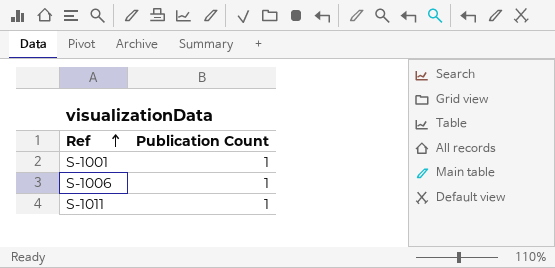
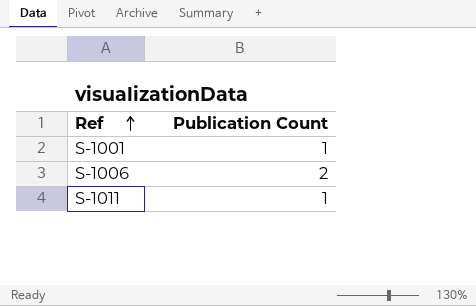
S-1006 | Publication Count: 1 -> 2

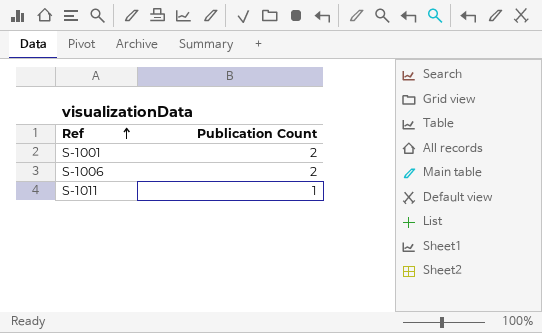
S-1001 | Publication Count: 1 -> 2

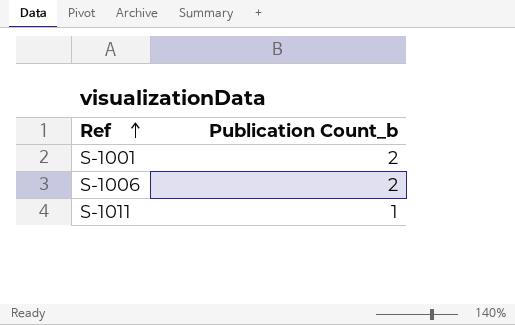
column name: Publication Count -> Publication Count_b

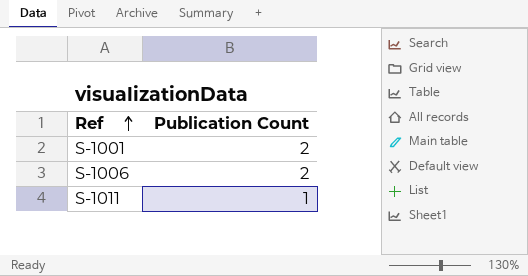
column name: Publication Count_b -> Publication Count

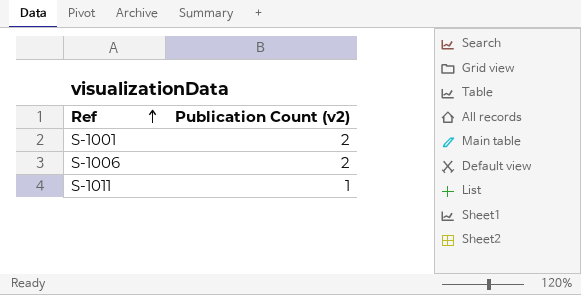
column name: Publication Count -> Publication Count (v2)

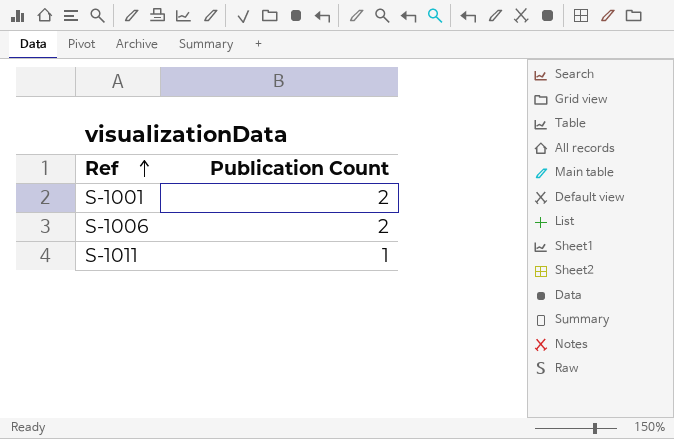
column name: Publication Count (v2) -> Publication Count

